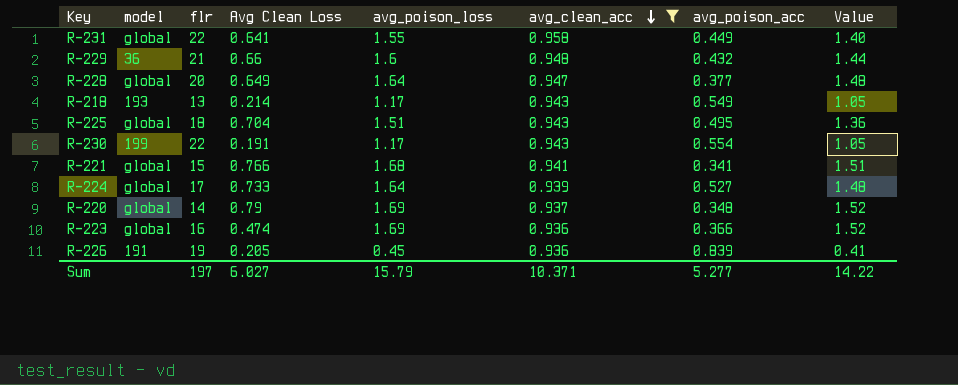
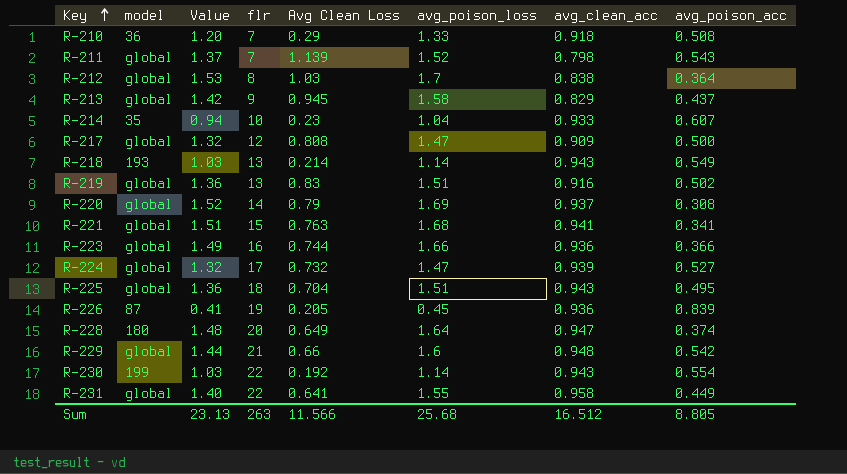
filter: avg_clean_acc >= 0.936 -> none
row order: avg_clean_acc descending -> Key ascending
column Value | position: 8 -> 3
R-218 | Value: 1.05 -> 1.03
R-218 | avg_poison_loss: 1.17 -> 1.14
R-220 | avg_poison_acc: 0.348 -> 0.308
R-221 | Avg Clean Loss: 0.766 -> 0.763
R-223 | Value: 1.52 -> 1.49
R-223 | Avg Clean Loss: 0.474 -> 0.744
R-223 | avg_poison_loss: 1.69 -> 1.66
R-224 | Value: 1.48 -> 1.32
R-224 | Avg Clean Loss: 0.733 -> 0.732
R-224 | avg_poison_loss: 1.64 -> 1.47
R-226 | model: 191 -> 87
R-228 | model: global -> 180
R-228 | avg_poison_acc: 0.377 -> 0.374
R-229 | model: 36 -> global
R-229 | avg_poison_acc: 0.432 -> 0.542
R-230 | Value: 1.05 -> 1.03
R-230 | Avg Clean Loss: 0.191 -> 0.192
R-230 | avg_poison_loss: 1.17 -> 1.14
Sum | Value: 14.22 -> 23.13
Sum | flr: 197 -> 263
Sum | Avg Clean Loss: 6.027 -> 11.566
Sum | avg_poison_loss: 15.79 -> 25.68
Sum | avg_clean_acc: 10.371 -> 16.512
Sum | avg_poison_acc: 5.277 -> 8.805

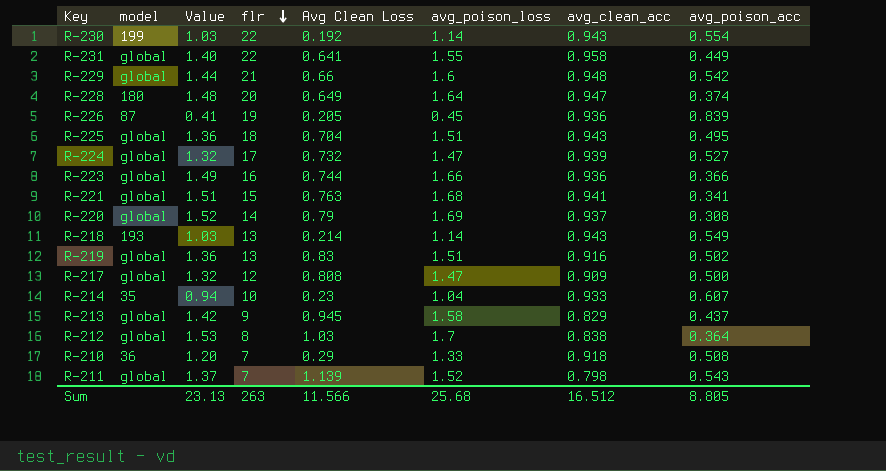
row order: Key ascending -> flr descending

